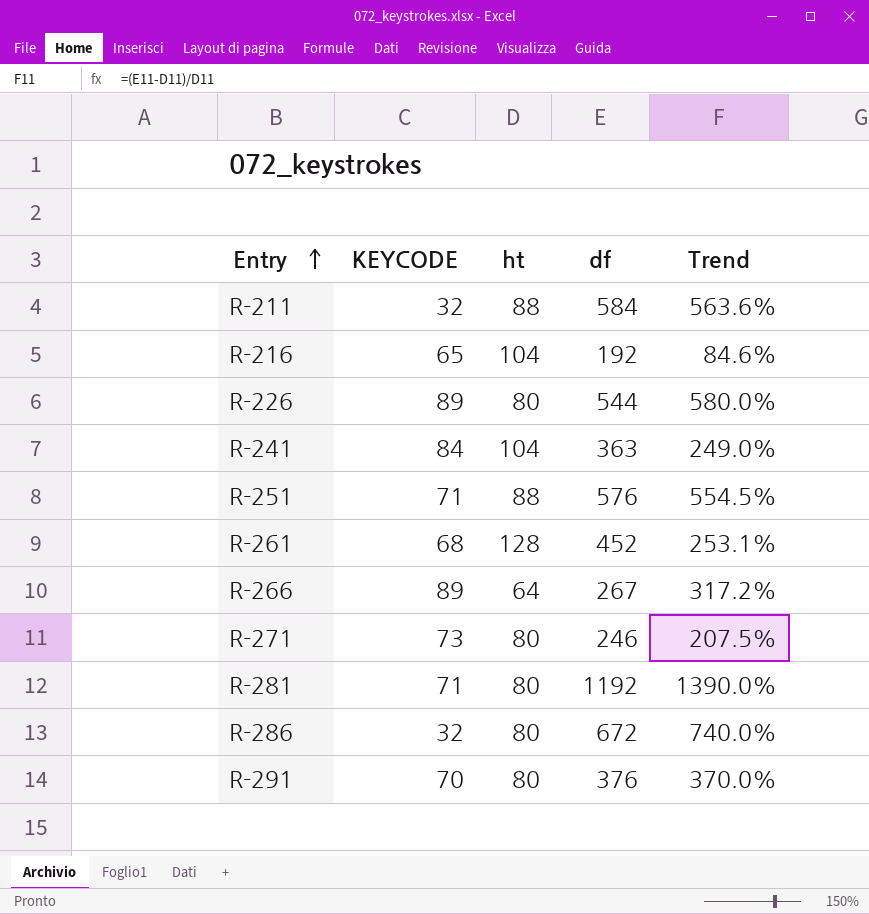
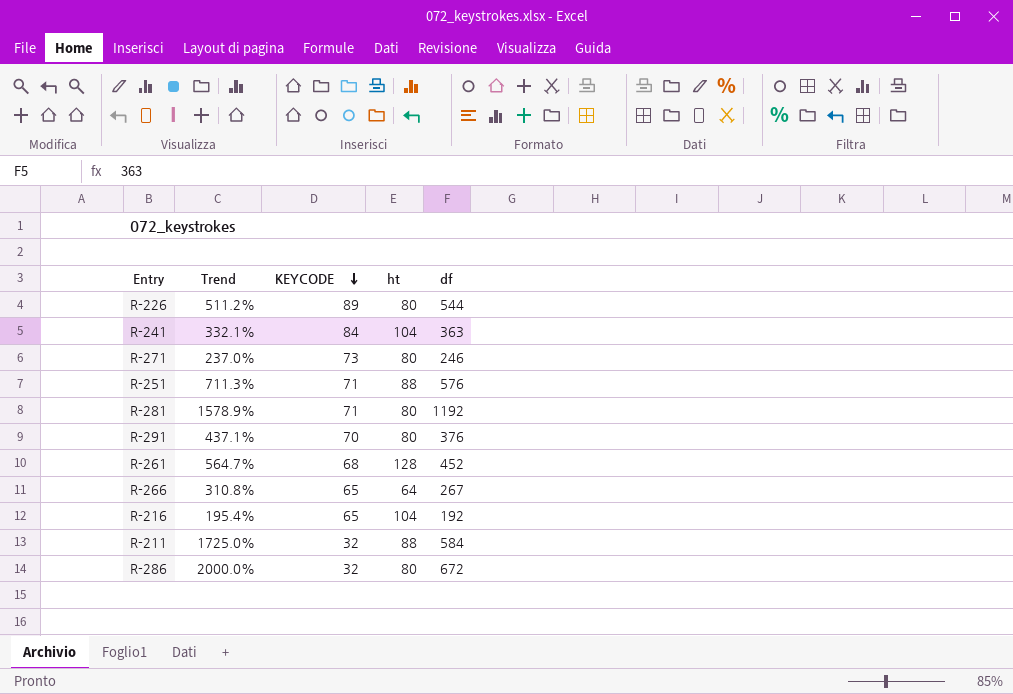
row order: Entry ascending -> KEYCODE descending
column Trend | formula: ([df] - [ht]) / [ht] -> ([df] - [KEYCODE]) / [KEYCODE]
column Trend | position: 5 -> 2
R-266 | KEYCODE: 89 -> 65

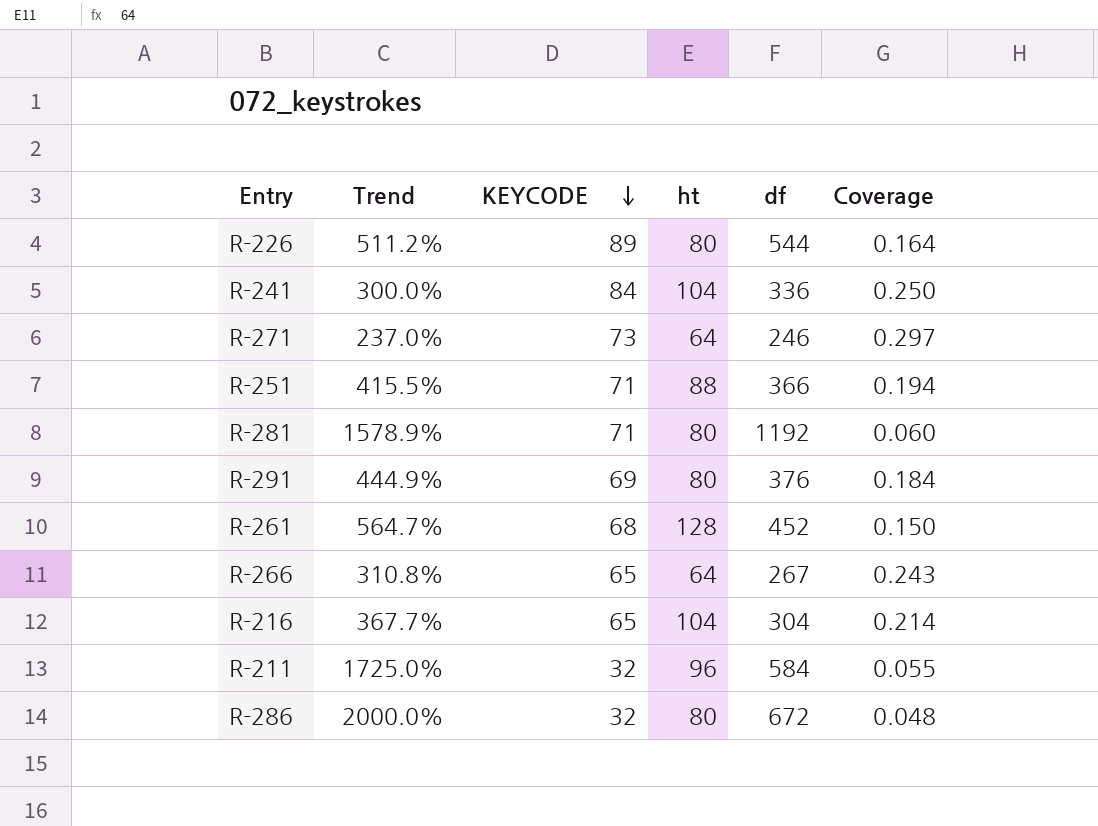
column Coverage | formula: none -> [KEYCODE] / [df]
R-241 | Trend: 332.1% -> 300.0%
R-241 | df: 363 -> 336
R-271 | ht: 80 -> 64
R-251 | Trend: 711.3% -> 415.5%
R-251 | df: 576 -> 366
R-291 | Trend: 437.1% -> 444.9%
R-291 | KEYCODE: 70 -> 69
R-216 | Trend: 195.4% -> 367.7%
R-216 | df: 192 -> 304
R-211 | ht: 88 -> 96

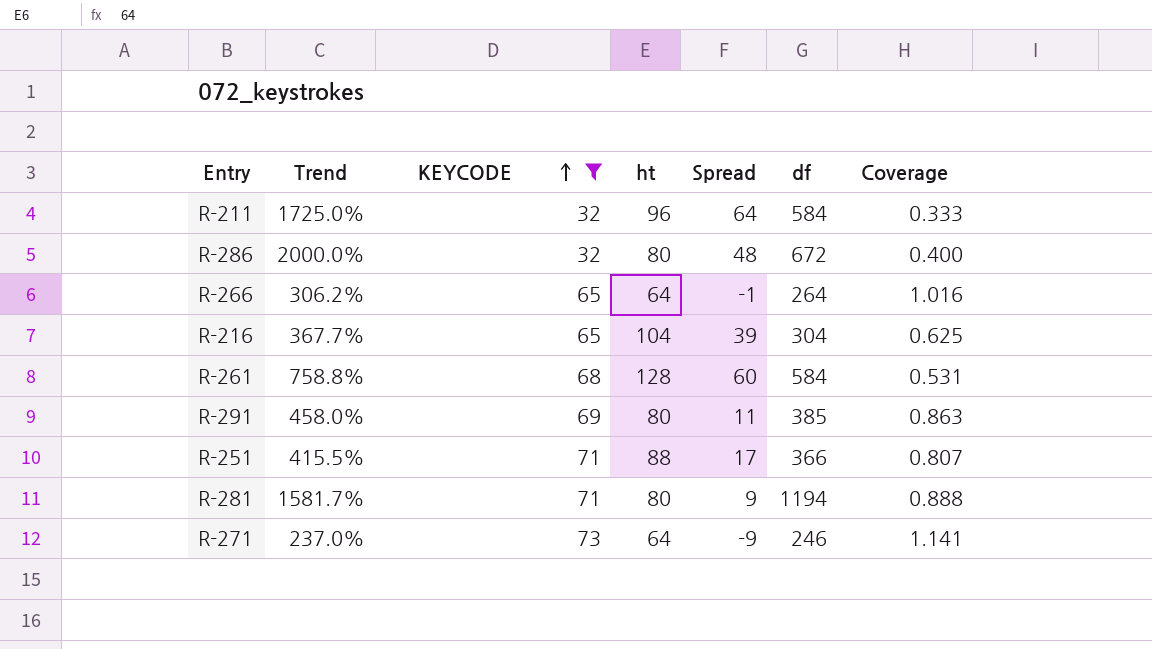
filter: none -> KEYCODE <= 73
row order: KEYCODE descending -> KEYCODE ascending
column Spread | formula: none -> [ht] - [KEYCODE]
column Coverage | formula: [KEYCODE] / [df] -> [KEYCODE] / [ht]
R-266 | Trend: 310.8% -> 306.2%
R-266 | df: 267 -> 264
R-261 | Trend: 564.7% -> 758.8%
R-261 | df: 452 -> 584
R-291 | Trend: 444.9% -> 458.0%
R-291 | df: 376 -> 385
R-281 | Trend: 1578.9% -> 1581.7%
R-281 | df: 1192 -> 1194

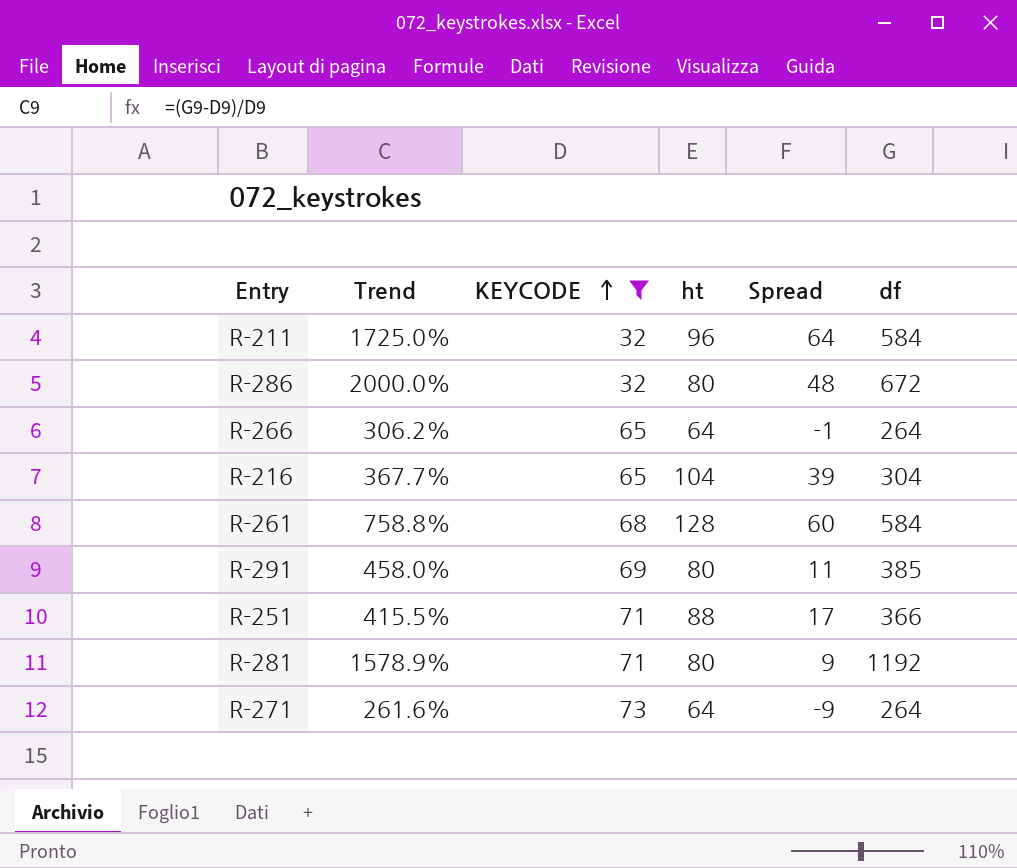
column Coverage | formula: [KEYCODE] / [ht] -> none
R-281 | Trend: 1581.7% -> 1578.9%
R-281 | df: 1194 -> 1192
R-271 | Trend: 237.0% -> 261.6%
R-271 | df: 246 -> 264

